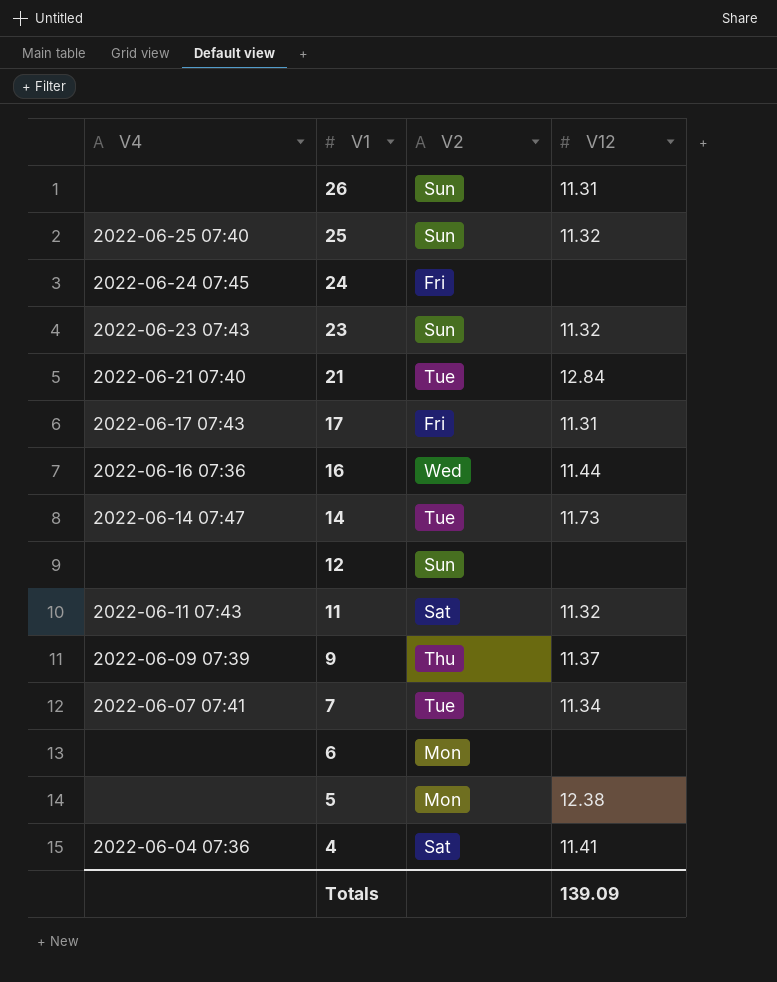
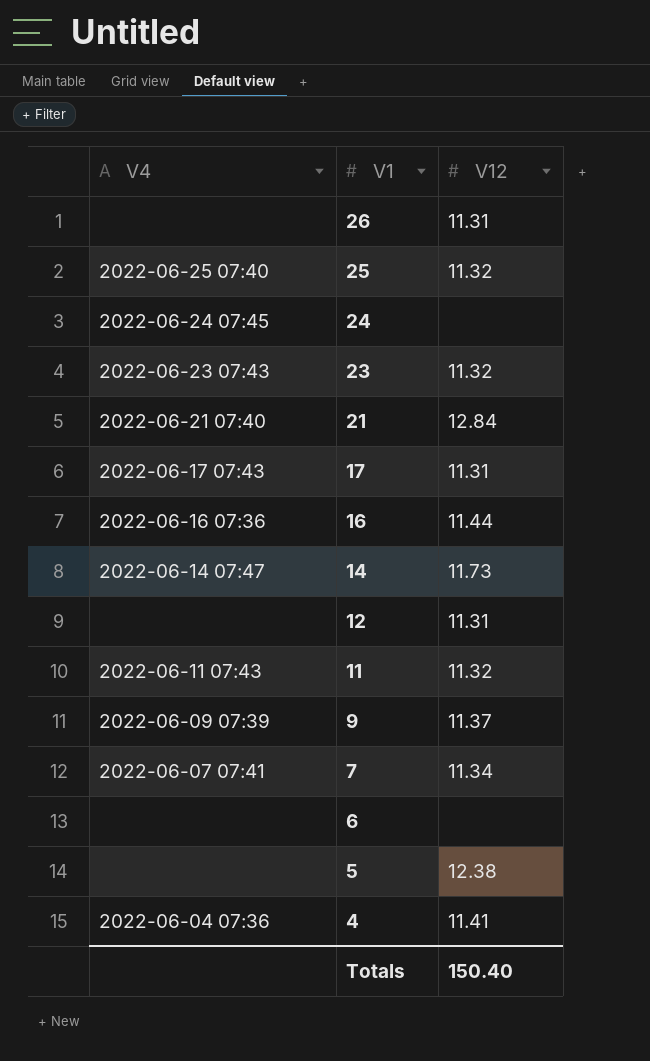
column V2 | position: 3 -> none
12 | V12: none -> 11.31
Totals | V12: 139.09 -> 150.40

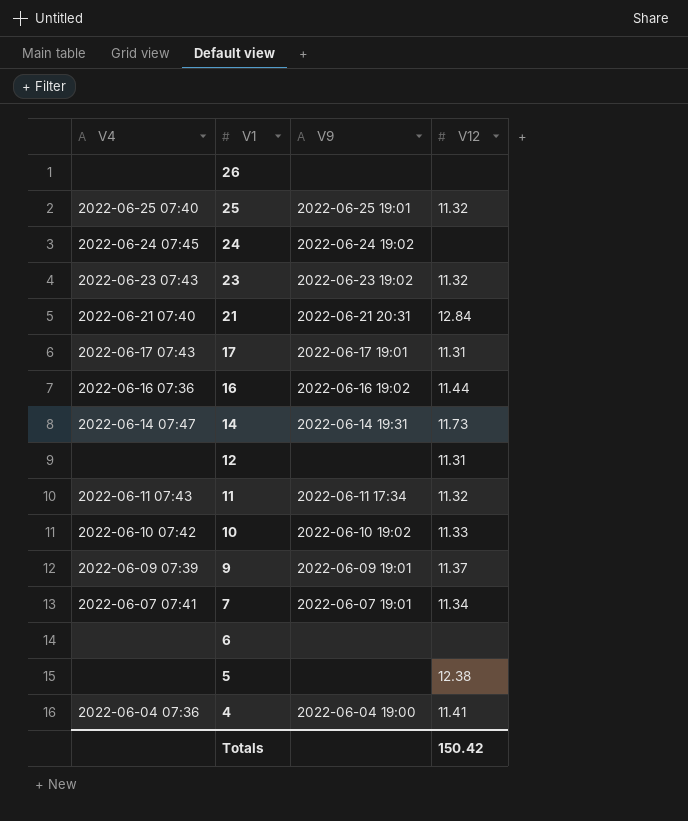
column V9 | position: none -> 3
26 | V12: 11.31 -> none
row 10: none -> 2022-06-10 07:42 | 2022-06-10 19:02 | 11.33
Totals | V12: 150.40 -> 150.42

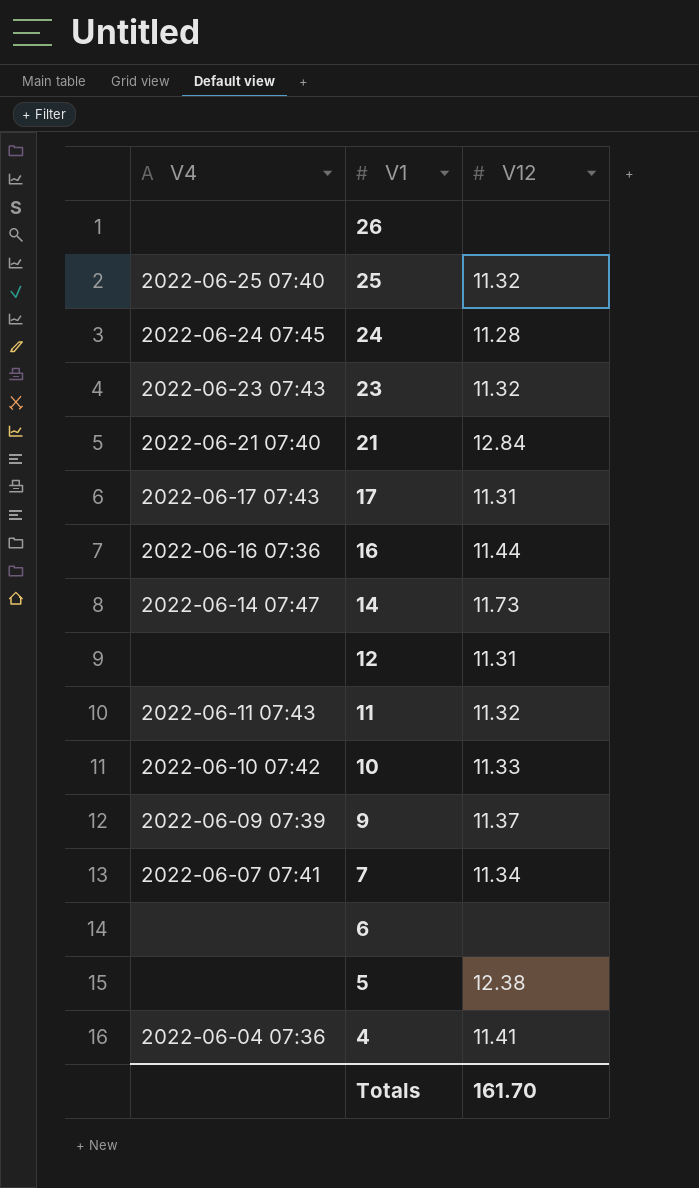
column V9 | position: 3 -> none
24 | V12: none -> 11.28
Totals | V12: 150.42 -> 161.70

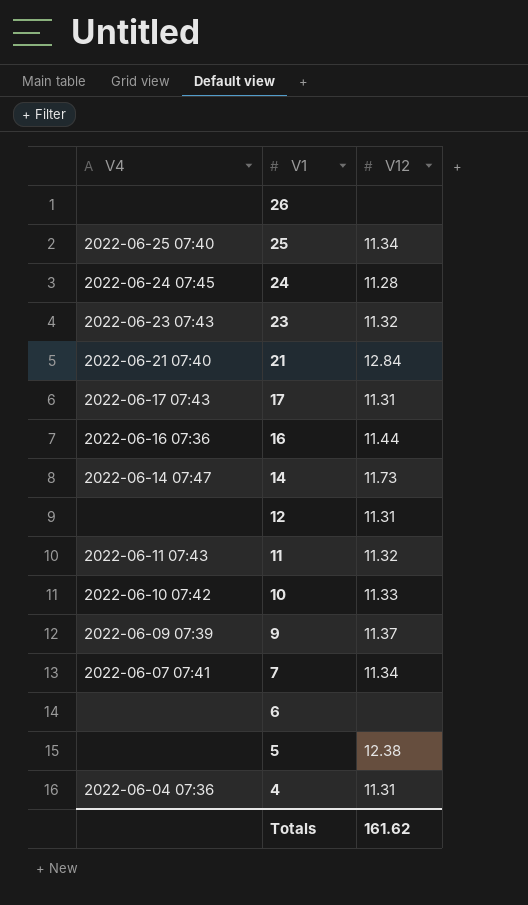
25 | V12: 11.32 -> 11.34
4 | V12: 11.41 -> 11.31
Totals | V12: 161.70 -> 161.62

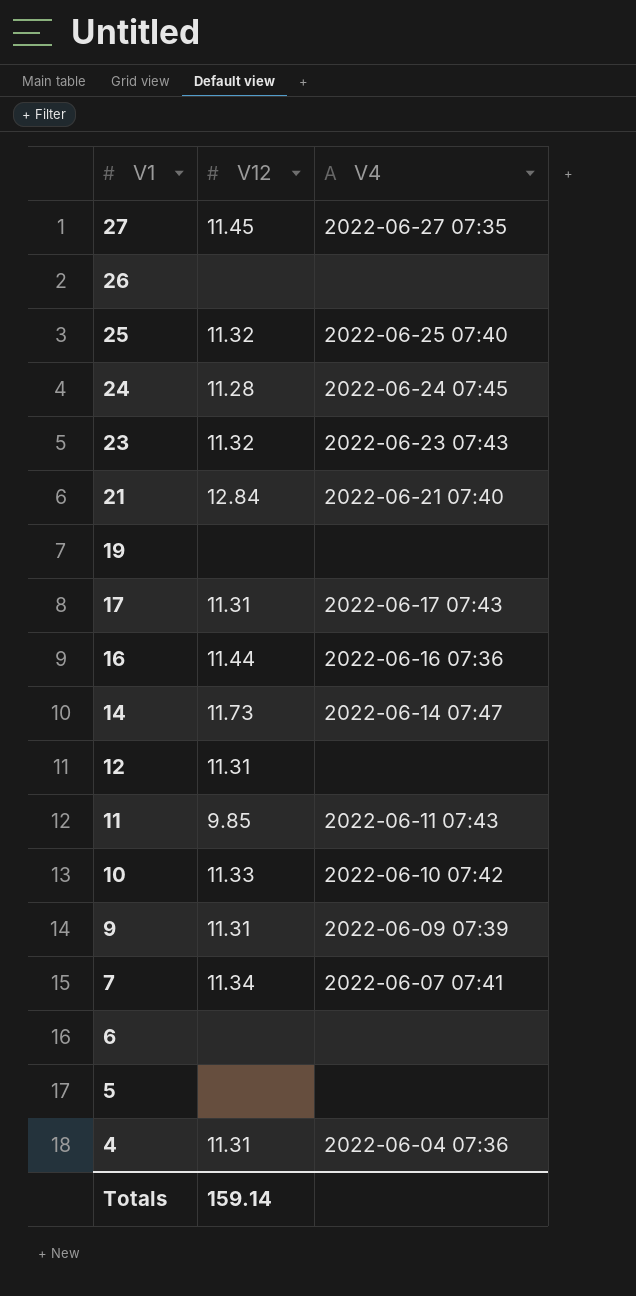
column V4 | position: 1 -> 3
row 27: none -> 11.45 | 2022-06-27 07:35
25 | V12: 11.34 -> 11.32
row 19: none -> none | none
11 | V12: 11.32 -> 9.85
9 | V12: 11.37 -> 11.31
5 | V12: 12.38 -> none
Totals | V12: 161.62 -> 159.14

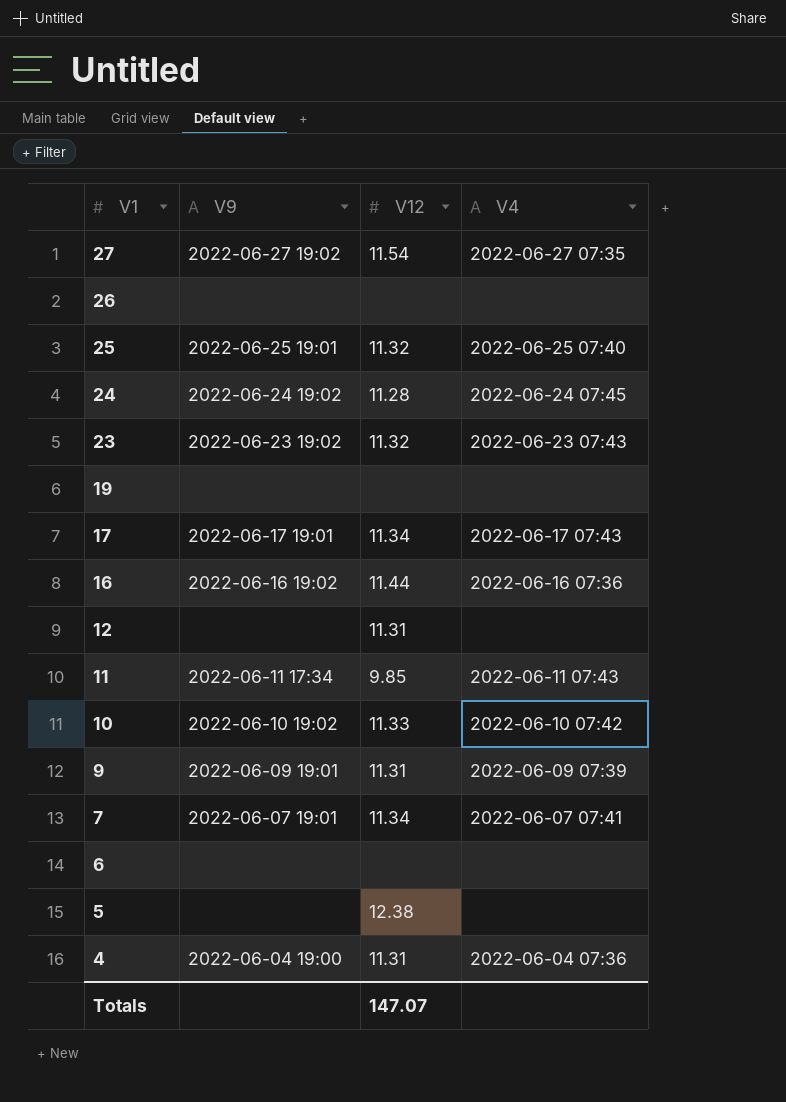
column V9 | position: none -> 2
row 21: 12.84 | 2022-06-21 07:40 -> none
row 14: 11.73 | 2022-06-14 07:47 -> none
27 | V12: 11.45 -> 11.54
17 | V12: 11.31 -> 11.34
5 | V12: none -> 12.38
Totals | V12: 159.14 -> 147.07

